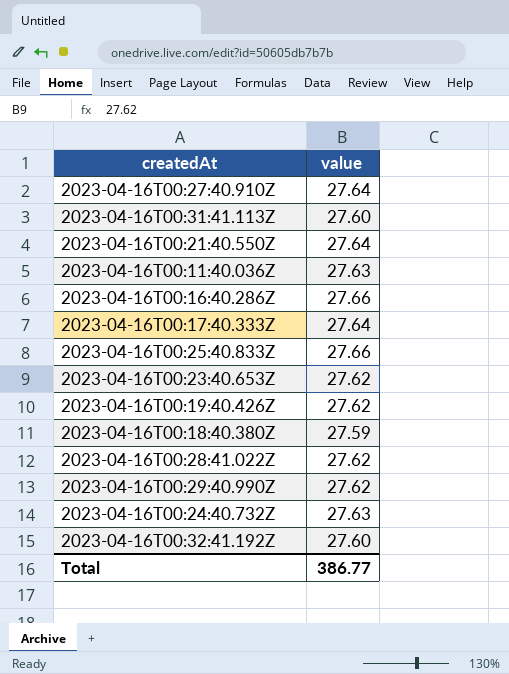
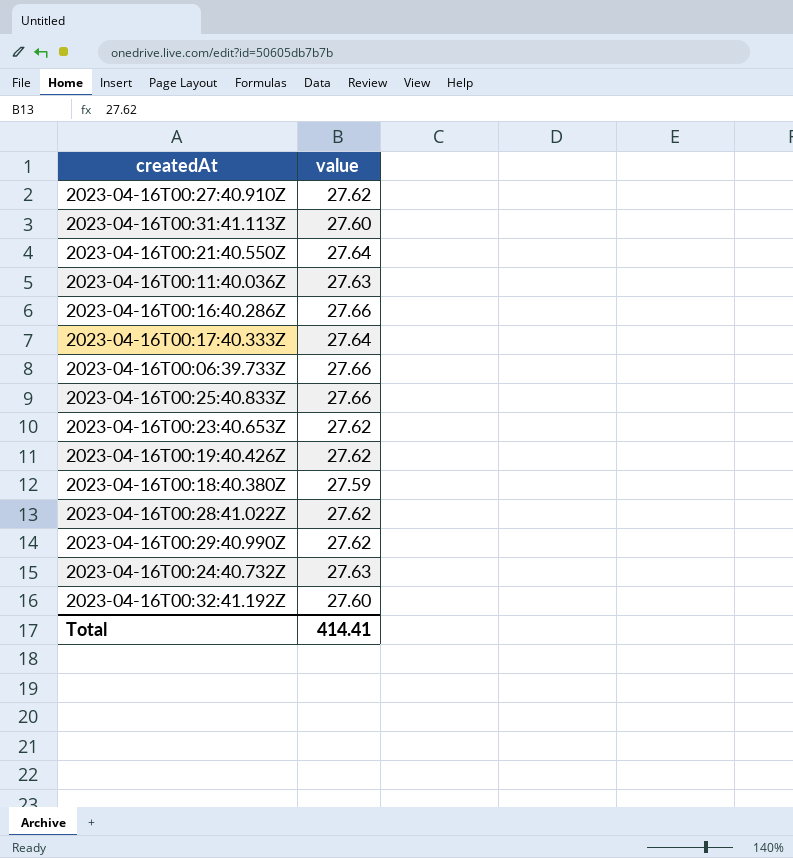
2023-04-16T00:27:40.910Z | value: 27.64 -> 27.62
row 2023-04-16T00:06:39.733Z: none -> 27.66
Total | value: 386.77 -> 414.41

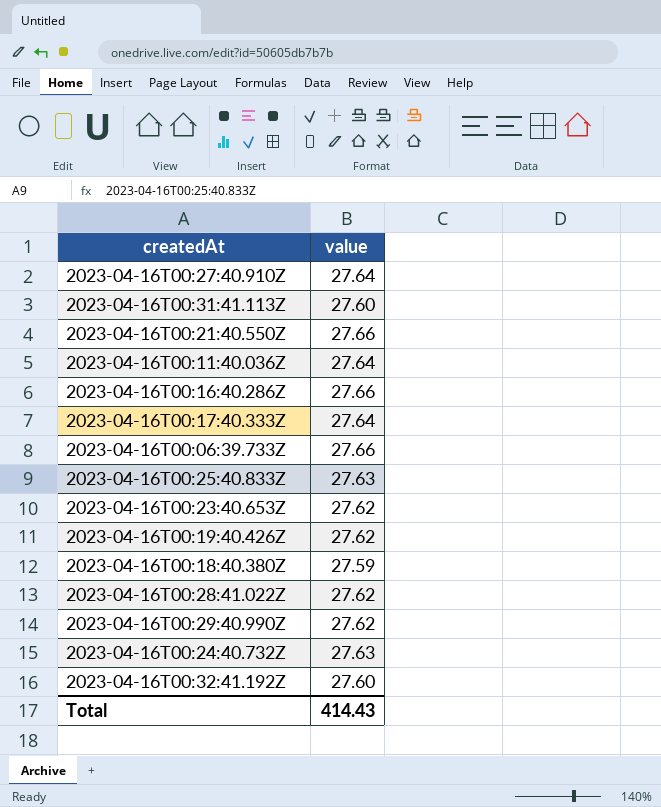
2023-04-16T00:27:40.910Z | value: 27.62 -> 27.64
2023-04-16T00:21:40.550Z | value: 27.64 -> 27.66
2023-04-16T00:11:40.036Z | value: 27.63 -> 27.64
2023-04-16T00:25:40.833Z | value: 27.66 -> 27.63
Total | value: 414.41 -> 414.43

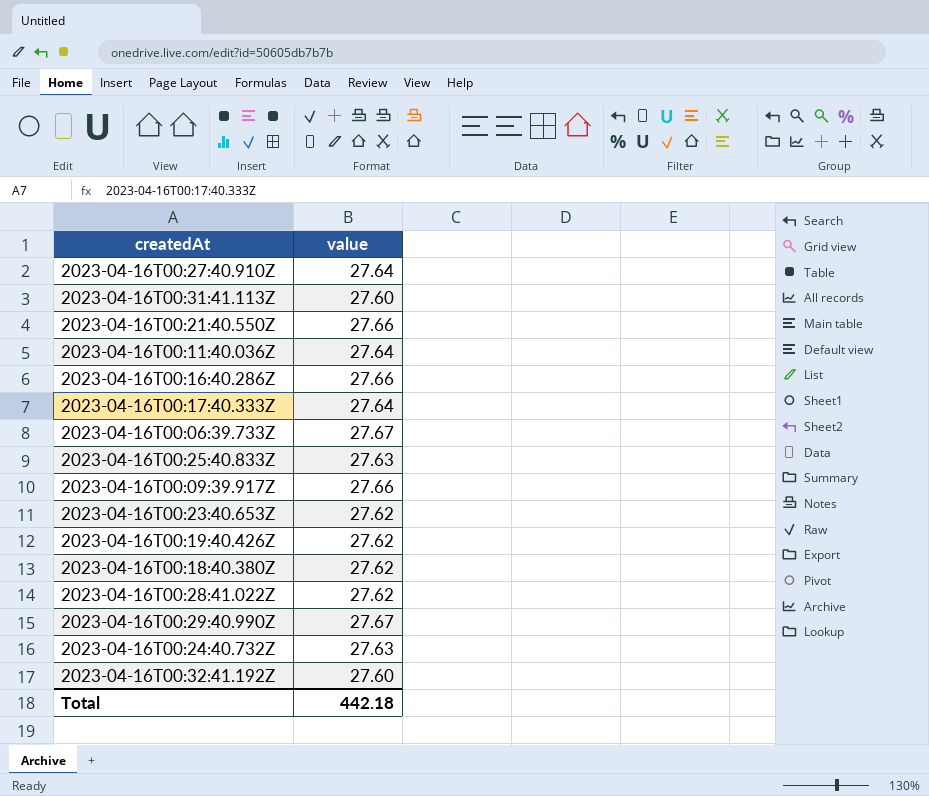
2023-04-16T00:06:39.733Z | value: 27.66 -> 27.67
row 2023-04-16T00:09:39.917Z: none -> 27.66
2023-04-16T00:18:40.380Z | value: 27.59 -> 27.62
2023-04-16T00:29:40.990Z | value: 27.62 -> 27.67
Total | value: 414.43 -> 442.18

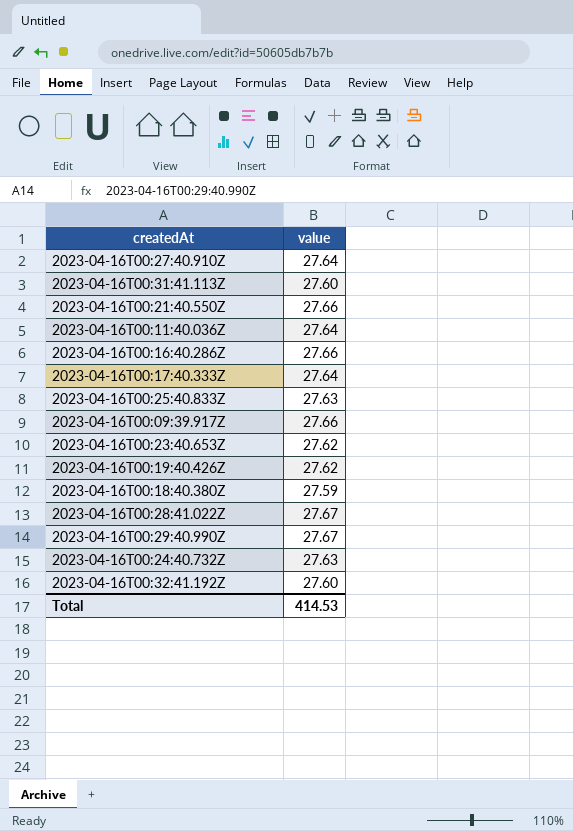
row 2023-04-16T00:06:39.733Z: 27.67 -> none
2023-04-16T00:18:40.380Z | value: 27.62 -> 27.59
2023-04-16T00:28:41.022Z | value: 27.62 -> 27.67
Total | value: 442.18 -> 414.53

